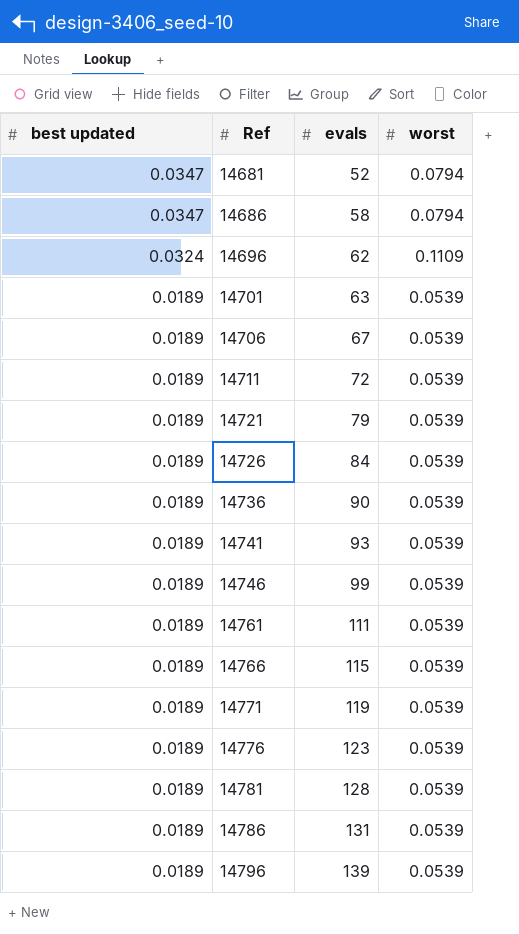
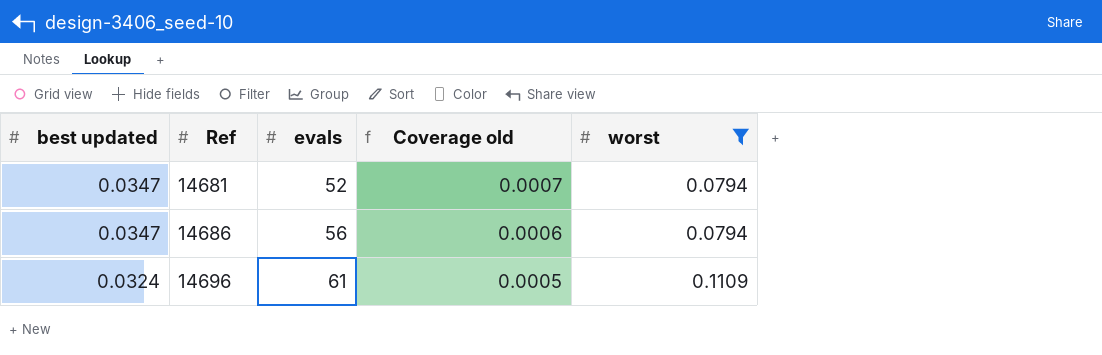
filter: none -> worst != 0.0539
column Coverage old | formula: none -> [best updated] / [evals]
14686 | evals: 58 -> 56
14696 | evals: 62 -> 61

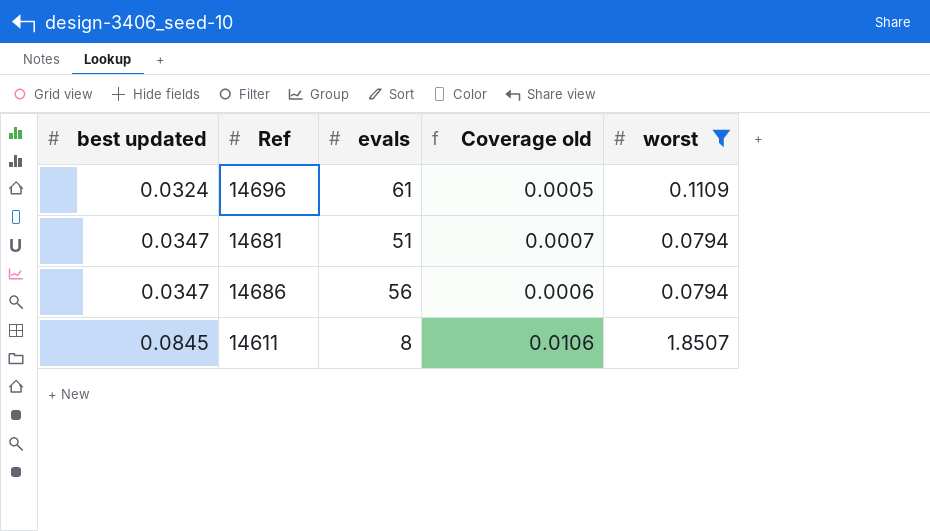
row order: best updated descending -> best updated ascending
14681 | evals: 52 -> 51
row 14611: none -> 0.0845 | 8 | 0.0106 | 1.8507

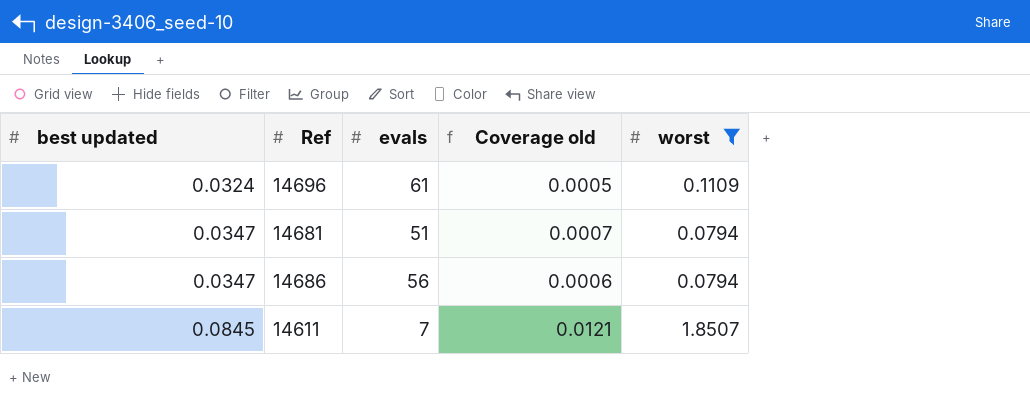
14611 | evals: 8 -> 7
14611 | Coverage old: 0.0106 -> 0.0121

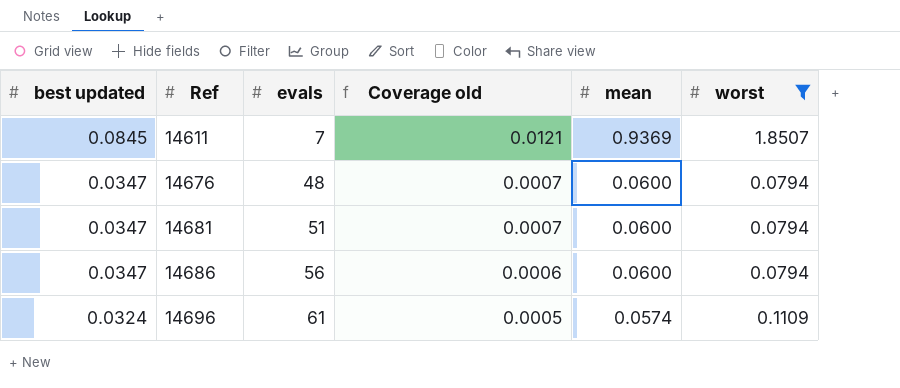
row order: best updated ascending -> best updated descending
column mean | position: none -> 5
row 14676: none -> 0.0347 | 48 | 0.0007 | 0.0600 | 0.0794

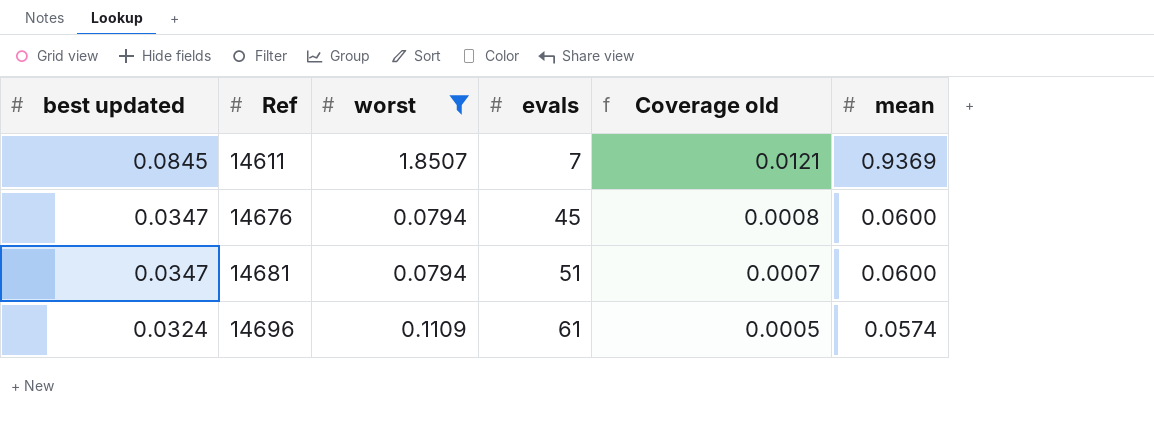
column worst | position: 6 -> 3
row 14686: 0.0347 | 56 | 0.0006 | 0.0600 | 0.0794 -> none
14676 | evals: 48 -> 45
14676 | Coverage old: 0.0007 -> 0.0008

